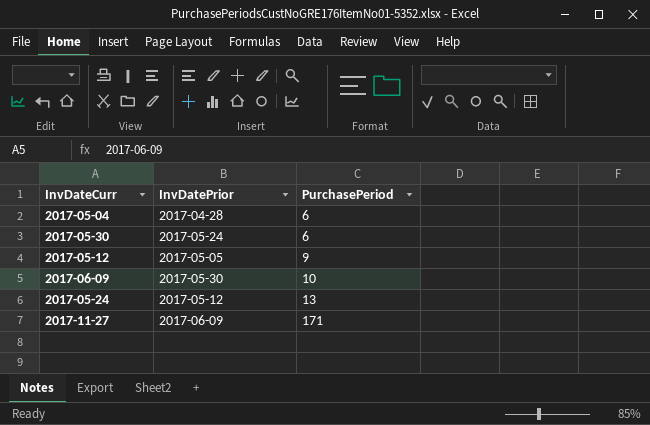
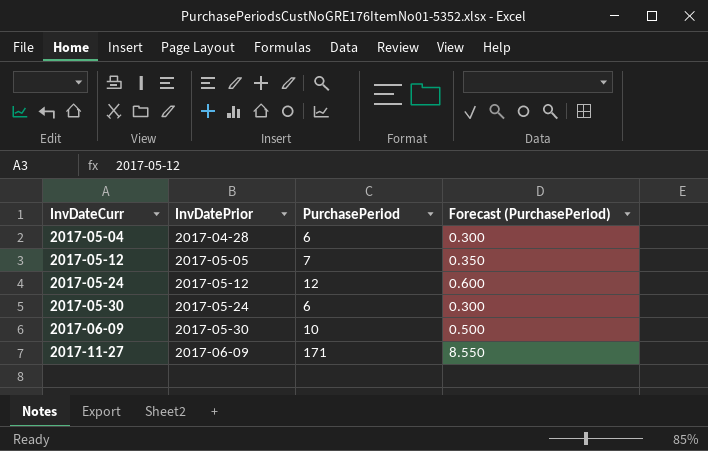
row order: PurchasePeriod ascending -> InvDateCurr ascending
column Forecast (PurchasePeriod) | formula: none -> [PurchasePeriod] * 0.05
2017-05-12 | PurchasePeriod: 9 -> 7
2017-05-24 | PurchasePeriod: 13 -> 12

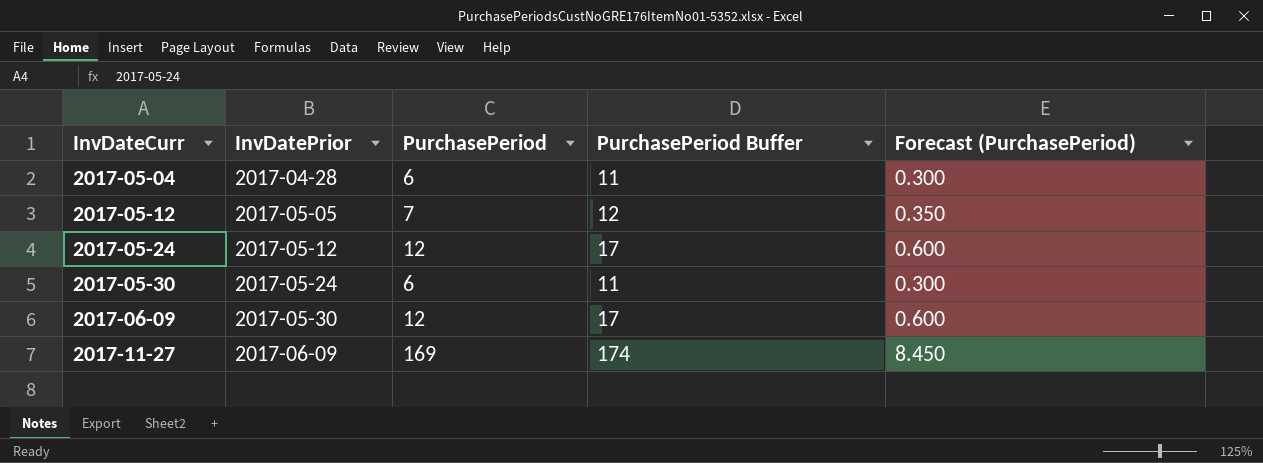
column PurchasePeriod Buffer | formula: none -> [PurchasePeriod] + 5
2017-06-09 | PurchasePeriod: 10 -> 12
2017-06-09 | Forecast (PurchasePeriod): 0.500 -> 0.600
2017-11-27 | PurchasePeriod: 171 -> 169
2017-11-27 | Forecast (PurchasePeriod): 8.550 -> 8.450

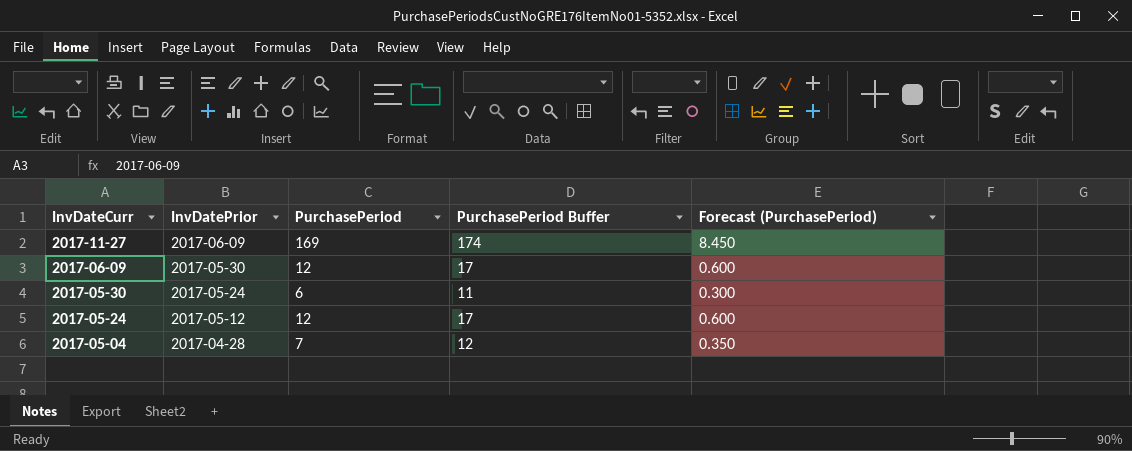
row order: InvDateCurr ascending -> InvDateCurr descending
row 2017-05-12: 2017-05-05 | 7 | 12 | 0.350 -> none
2017-05-04 | PurchasePeriod: 6 -> 7
2017-05-04 | PurchasePeriod Buffer: 11 -> 12
2017-05-04 | Forecast (PurchasePeriod): 0.300 -> 0.350

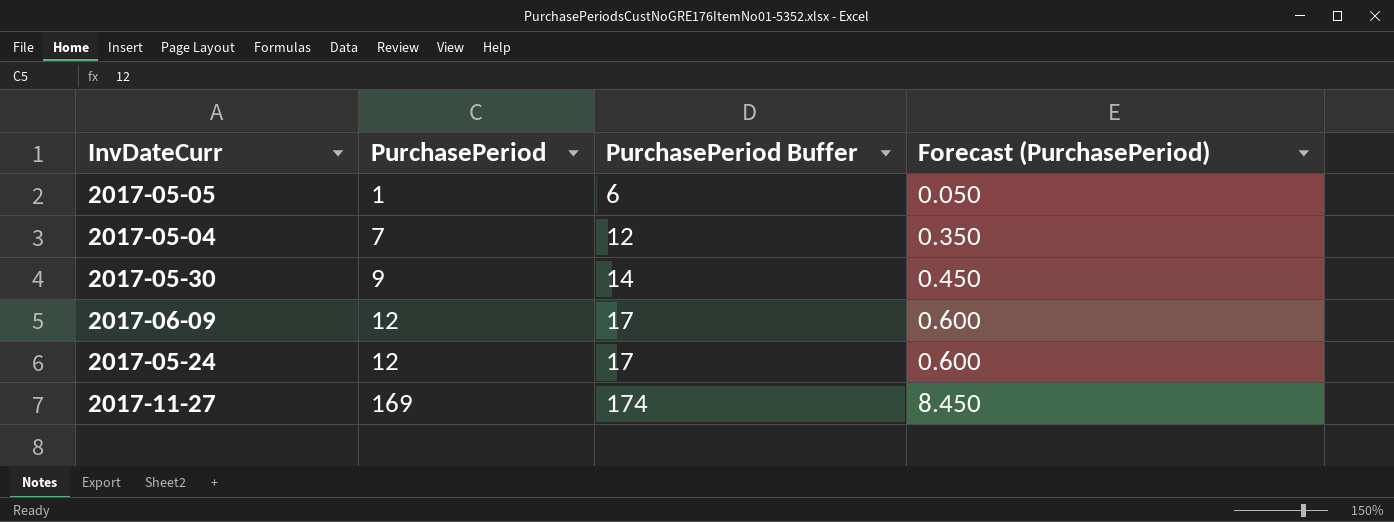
row order: InvDateCurr descending -> PurchasePeriod ascending
column InvDatePrior | position: 2 -> none
row 2017-05-05: none -> 1 | 6 | 0.050
2017-05-30 | PurchasePeriod: 6 -> 9
2017-05-30 | PurchasePeriod Buffer: 11 -> 14
2017-05-30 | Forecast (PurchasePeriod): 0.300 -> 0.450

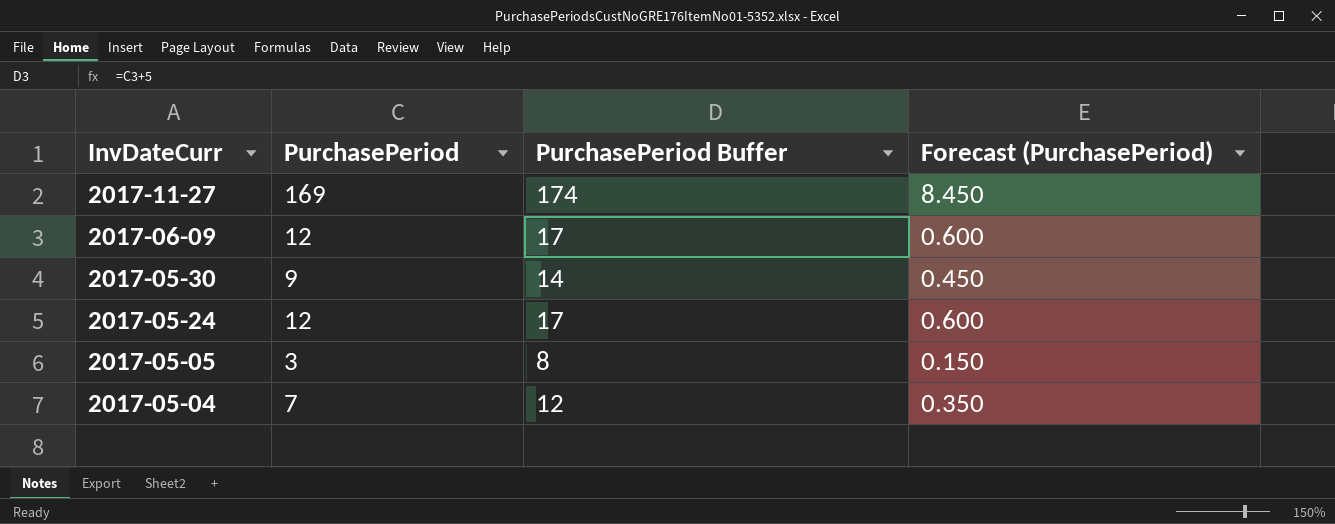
row order: PurchasePeriod ascending -> InvDateCurr descending
2017-05-05 | PurchasePeriod: 1 -> 3
2017-05-05 | PurchasePeriod Buffer: 6 -> 8
2017-05-05 | Forecast (PurchasePeriod): 0.050 -> 0.150

